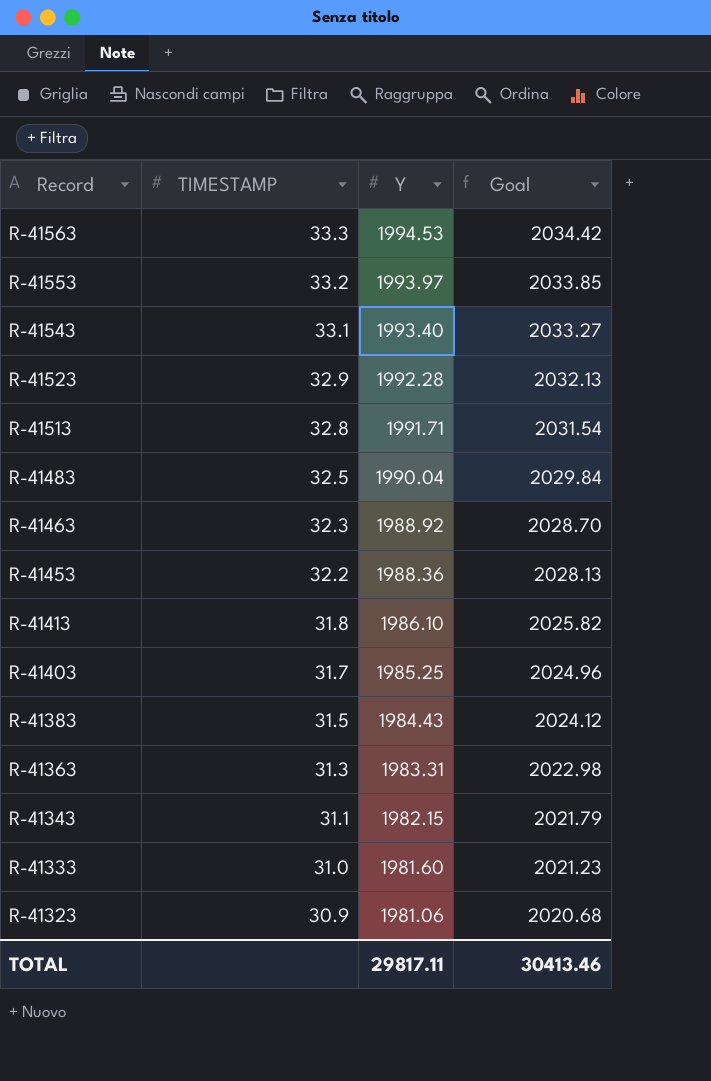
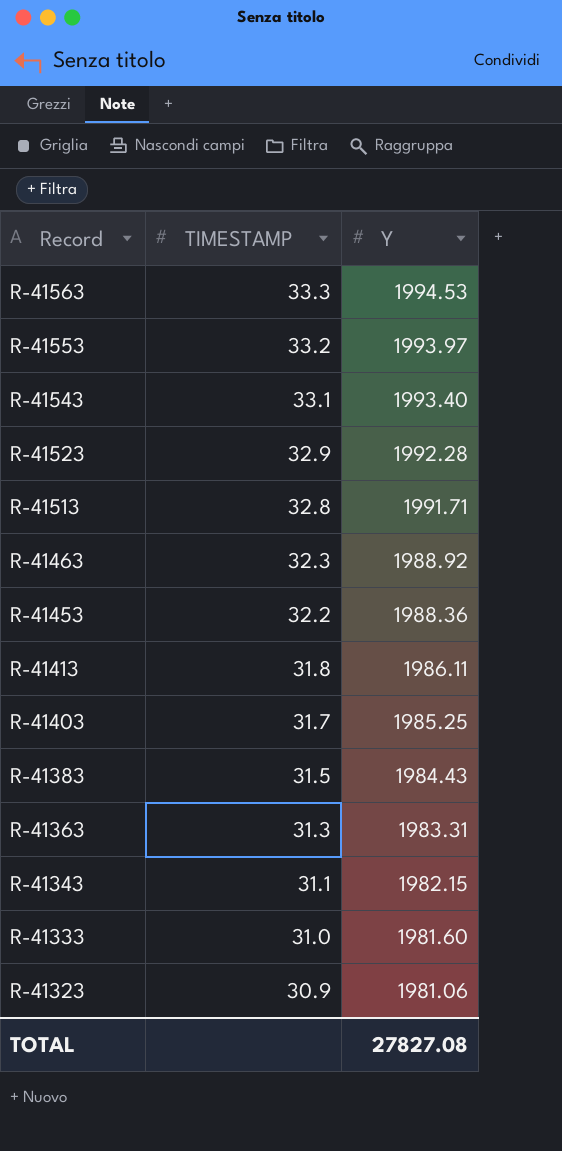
column Goal | formula: [Y] * 1.02 -> none
row R-41483: 32.5 | 1990.04 | 2029.84 -> none
R-41413 | Y: 1986.10 -> 1986.11
TOTAL | Y: 29817.11 -> 27827.08

